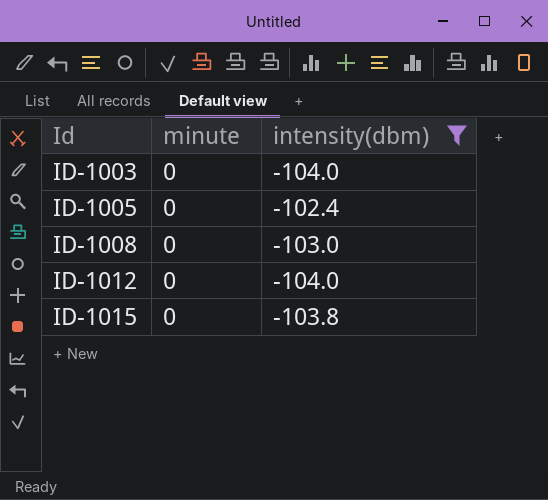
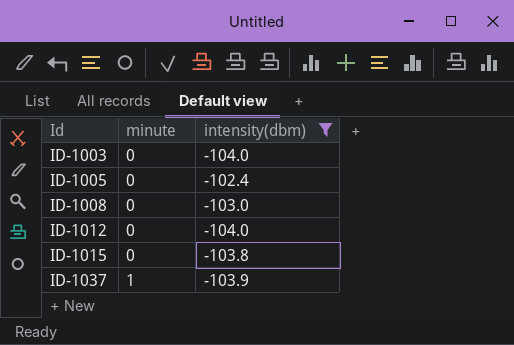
row ID-1037: none -> 1 | -103.9

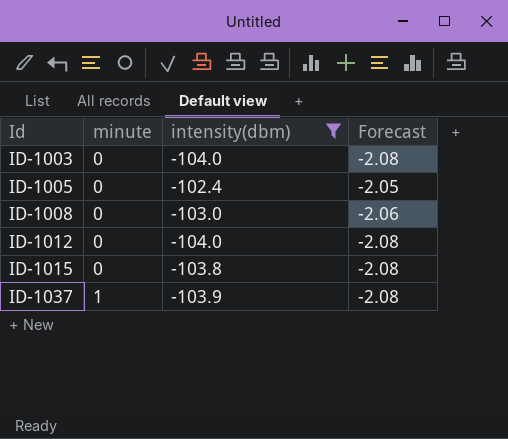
column Forecast | formula: none -> [intensity(dbm)] * 0.02

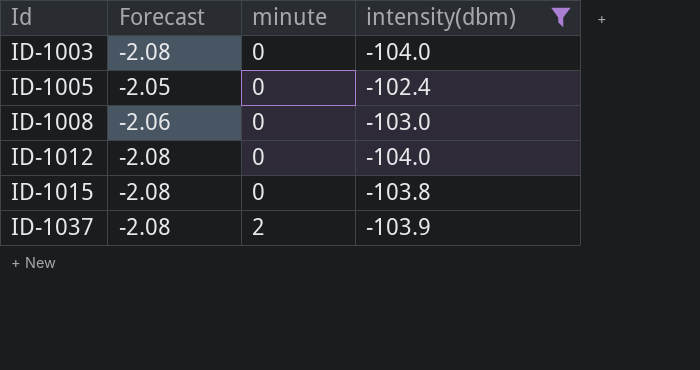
column Forecast | position: 4 -> 2
ID-1037 | minute: 1 -> 2

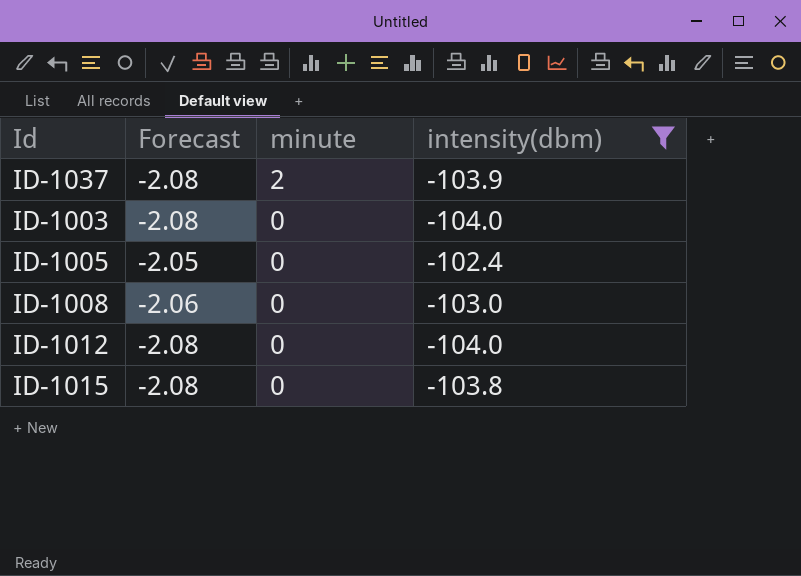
row order: Id ascending -> minute descending

